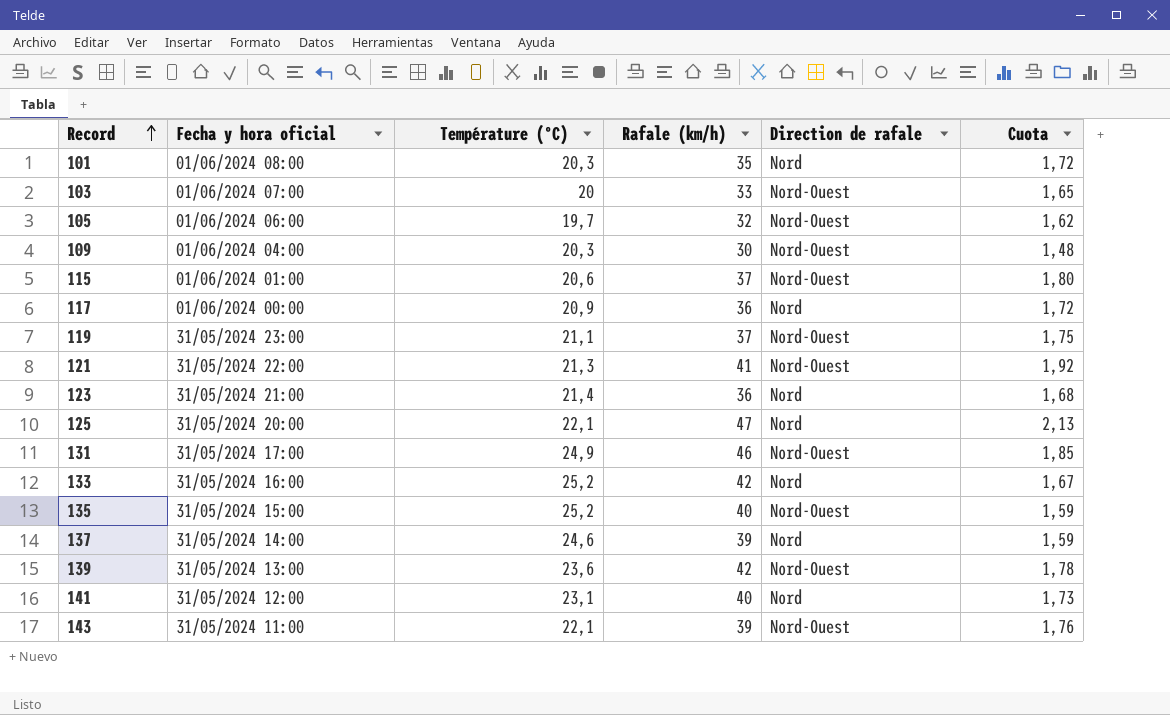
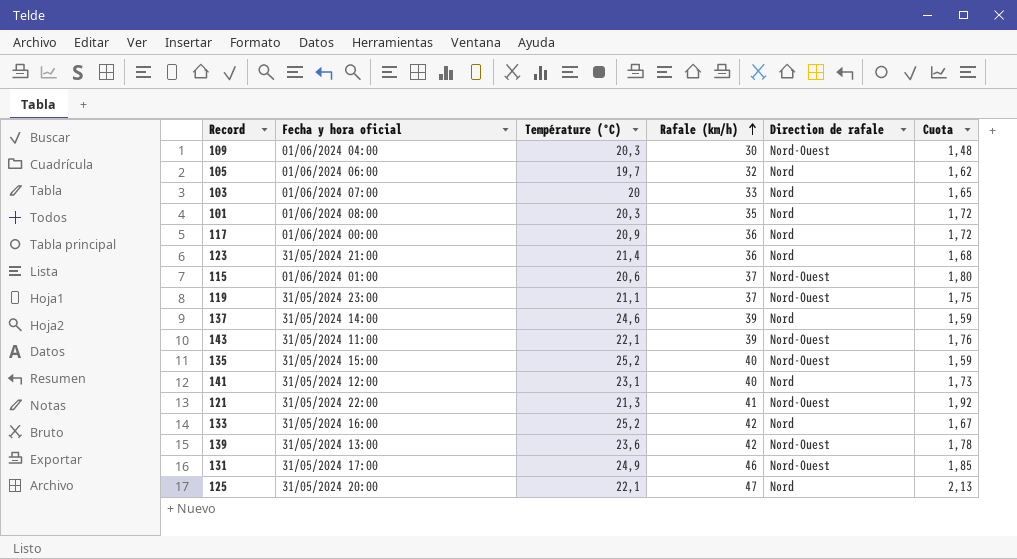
row order: Record ascending -> Rafale (km/h) ascending
105 | Direction de rafale: Nord-Ouest -> Nord
103 | Direction de rafale: Nord-Ouest -> Nord

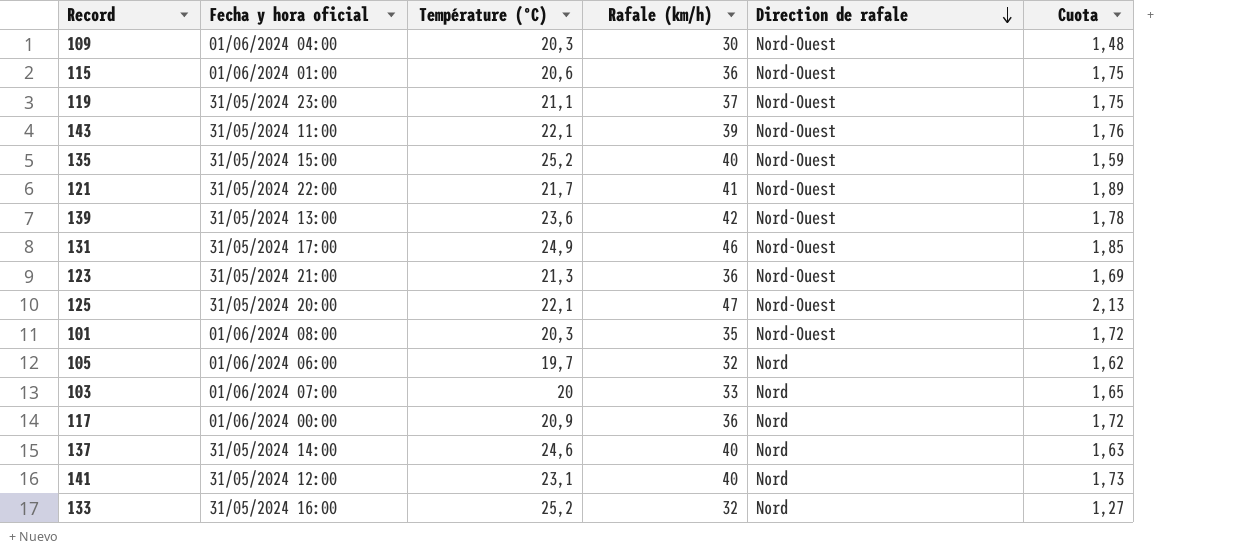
row order: Rafale (km/h) ascending -> Direction de rafale descending
115 | Rafale (km/h): 37 -> 36
115 | Cuota: 1,80 -> 1,75
121 | Température (ºC): 21,3 -> 21,7
121 | Cuota: 1,92 -> 1,89
123 | Température (ºC): 21,4 -> 21,3
123 | Direction de rafale: Nord -> Nord-Ouest
123 | Cuota: 1,68 -> 1,69
125 | Direction de rafale: Nord -> Nord-Ouest
101 | Direction de rafale: Nord -> Nord-Ouest
137 | Rafale (km/h): 39 -> 40
137 | Cuota: 1,59 -> 1,63
133 | Rafale (km/h): 42 -> 32
133 | Cuota: 1,67 -> 1,27

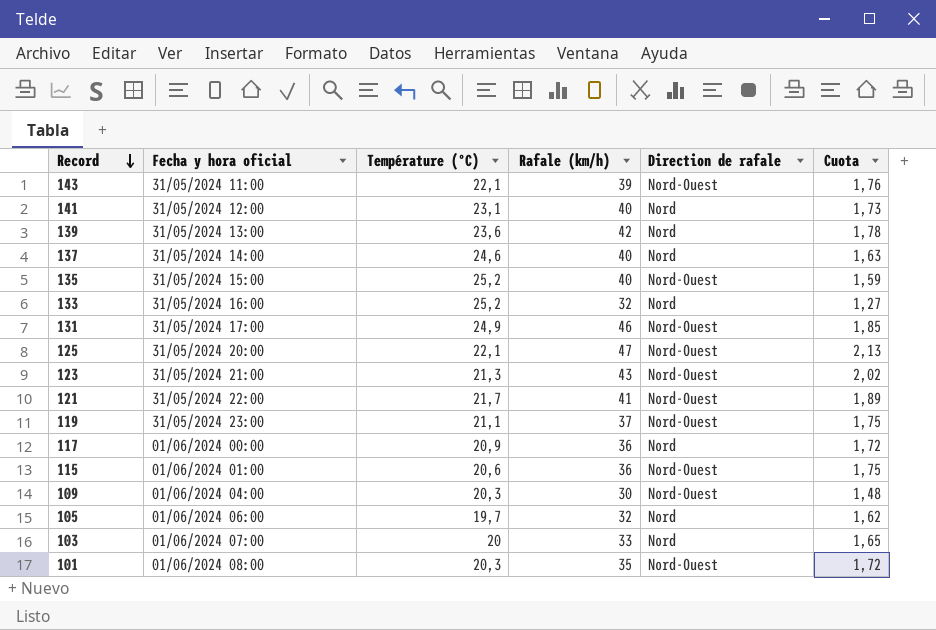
row order: Direction de rafale descending -> Record descending
139 | Direction de rafale: Nord-Ouest -> Nord
123 | Rafale (km/h): 36 -> 43
123 | Cuota: 1,69 -> 2,02

